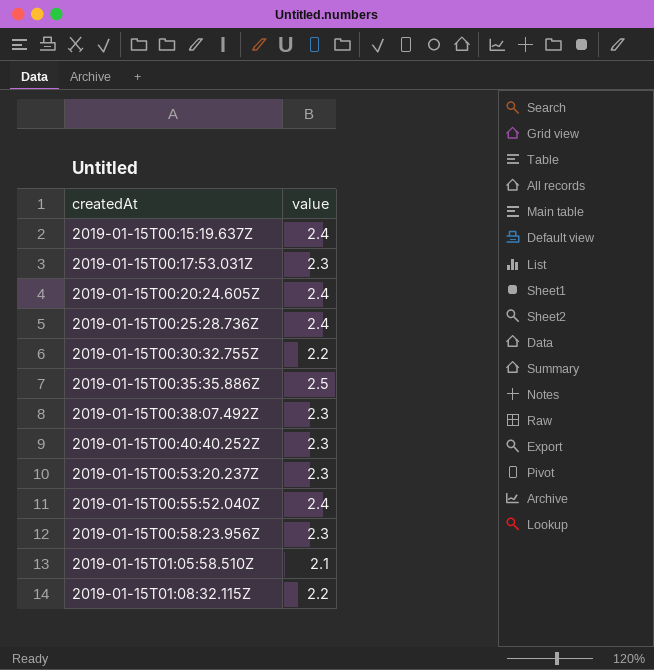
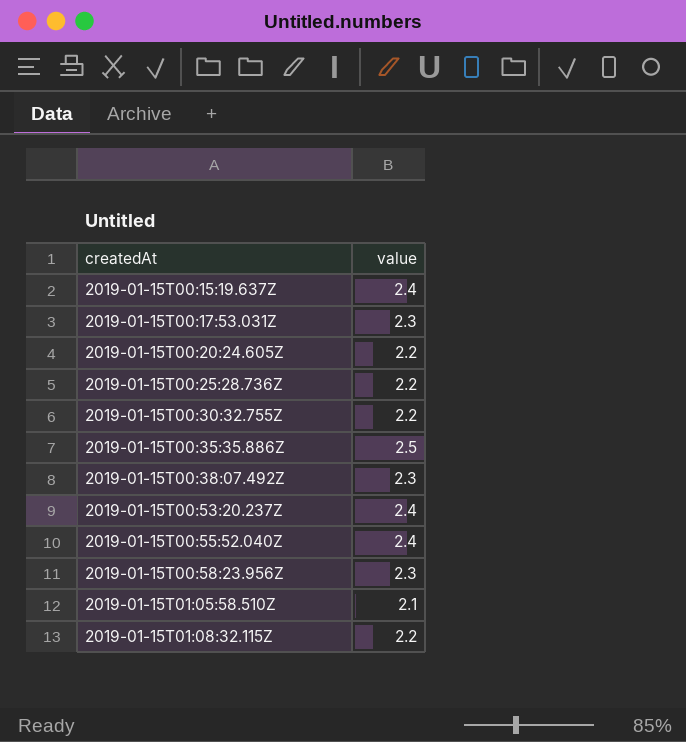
row 2019-01-15T00:40:40.252Z: 2.3 -> none
2019-01-15T00:20:24.605Z | value: 2.4 -> 2.2
2019-01-15T00:25:28.736Z | value: 2.4 -> 2.2
2019-01-15T00:53:20.237Z | value: 2.3 -> 2.4

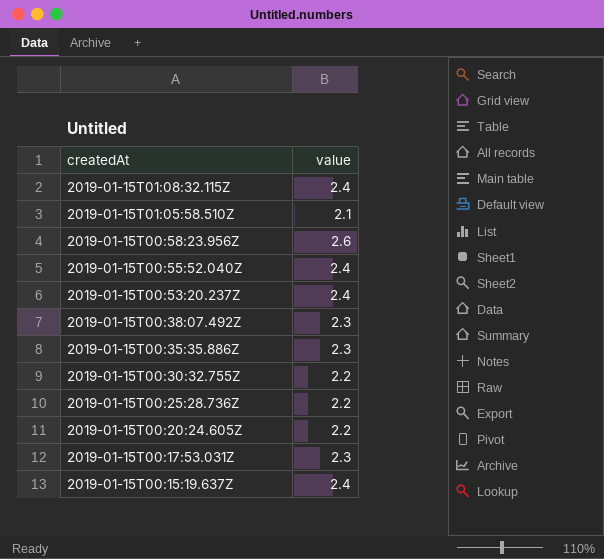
row order: createdAt ascending -> createdAt descending
2019-01-15T01:08:32.115Z | value: 2.2 -> 2.4
2019-01-15T00:58:23.956Z | value: 2.3 -> 2.6
2019-01-15T00:35:35.886Z | value: 2.5 -> 2.3

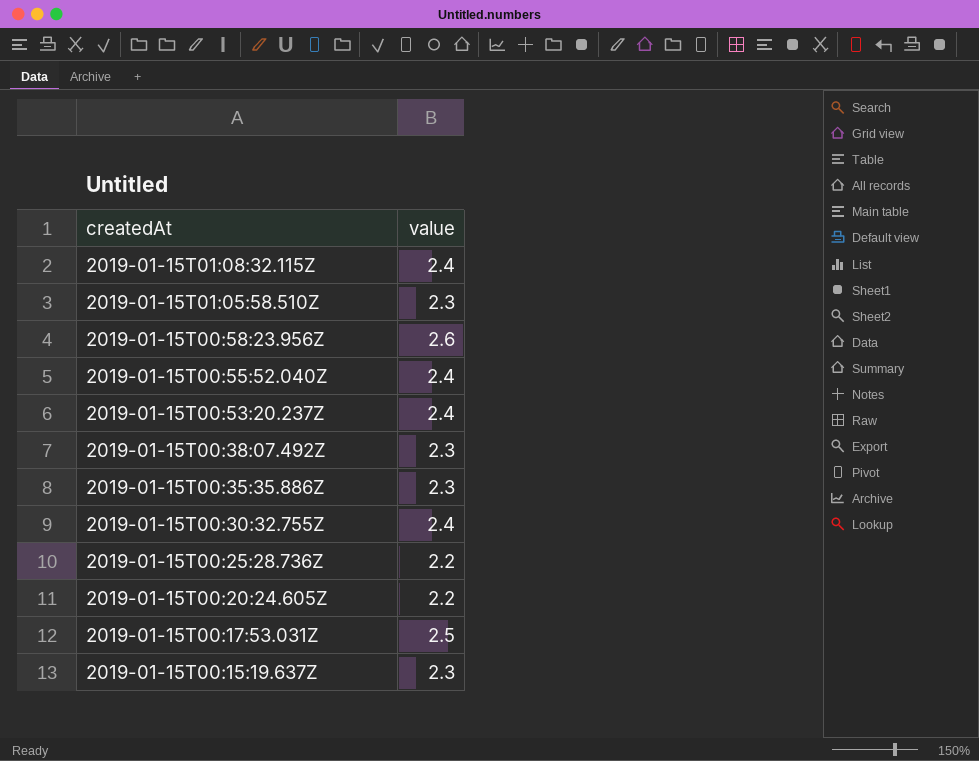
2019-01-15T01:05:58.510Z | value: 2.1 -> 2.3
2019-01-15T00:30:32.755Z | value: 2.2 -> 2.4
2019-01-15T00:17:53.031Z | value: 2.3 -> 2.5
2019-01-15T00:15:19.637Z | value: 2.4 -> 2.3

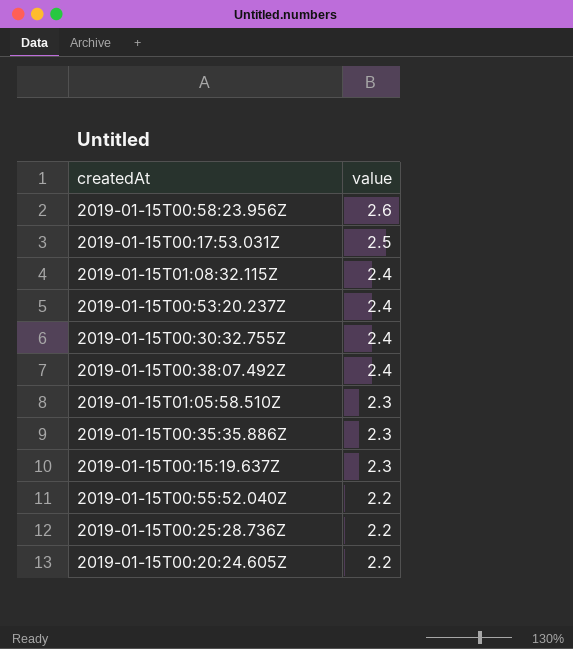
row order: createdAt descending -> value descending
2019-01-15T00:38:07.492Z | value: 2.3 -> 2.4
2019-01-15T00:55:52.040Z | value: 2.4 -> 2.2

